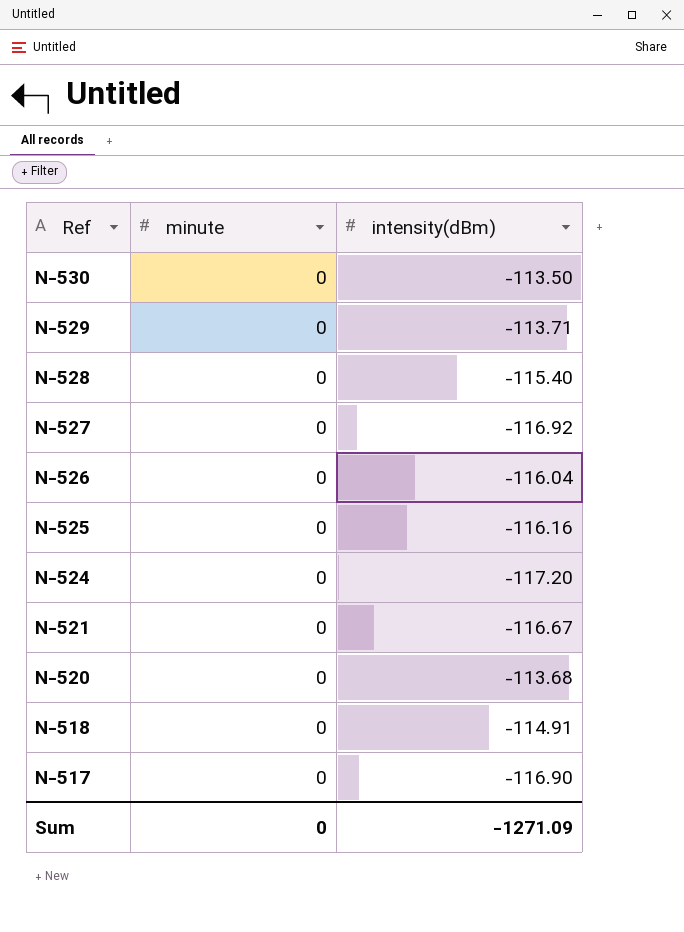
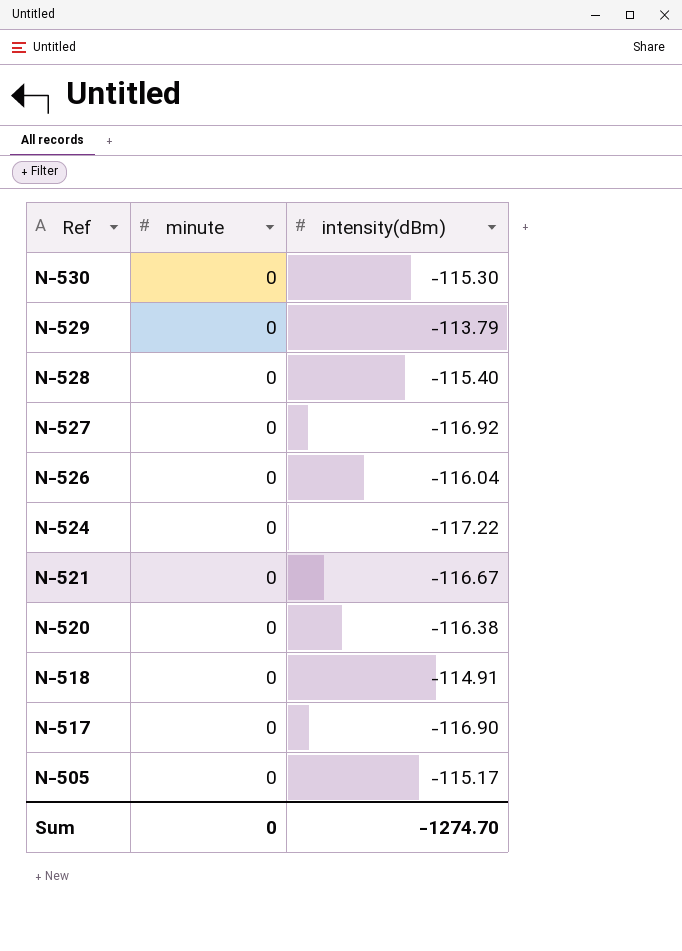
row N-525: 0 | -116.16 -> none
N-530 | intensity(dBm): -113.50 -> -115.30
N-529 | intensity(dBm): -113.71 -> -113.79
N-524 | intensity(dBm): -117.20 -> -117.22
N-520 | intensity(dBm): -113.68 -> -116.38
row N-505: none -> 0 | -115.17
Sum | intensity(dBm): -1271.09 -> -1274.70

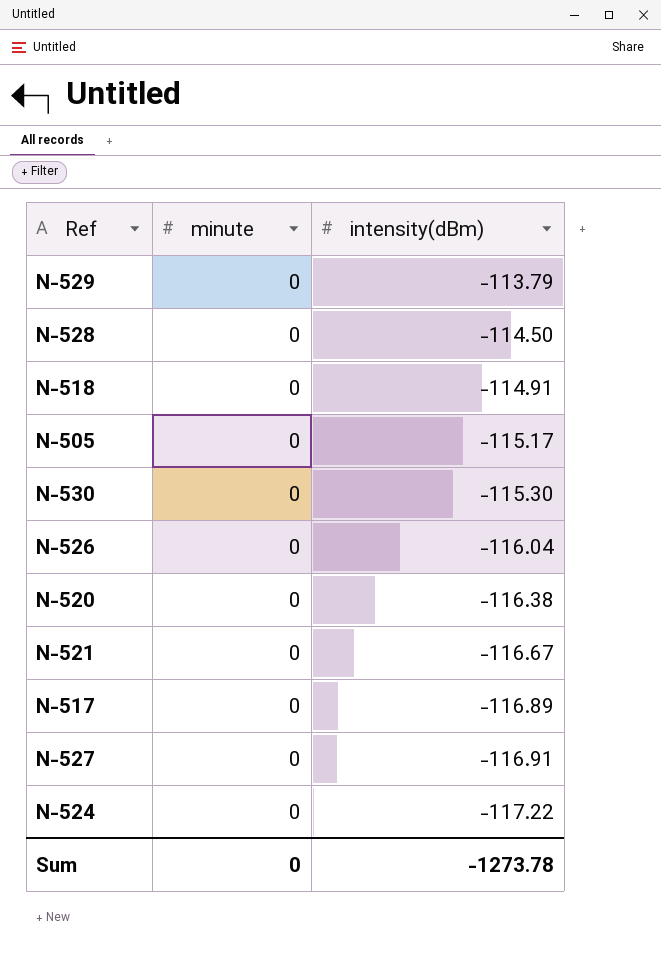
row order: Ref descending -> intensity(dBm) descending
N-528 | intensity(dBm): -115.40 -> -114.50
N-517 | intensity(dBm): -116.90 -> -116.89
N-527 | intensity(dBm): -116.92 -> -116.91
Sum | intensity(dBm): -1274.70 -> -1273.78

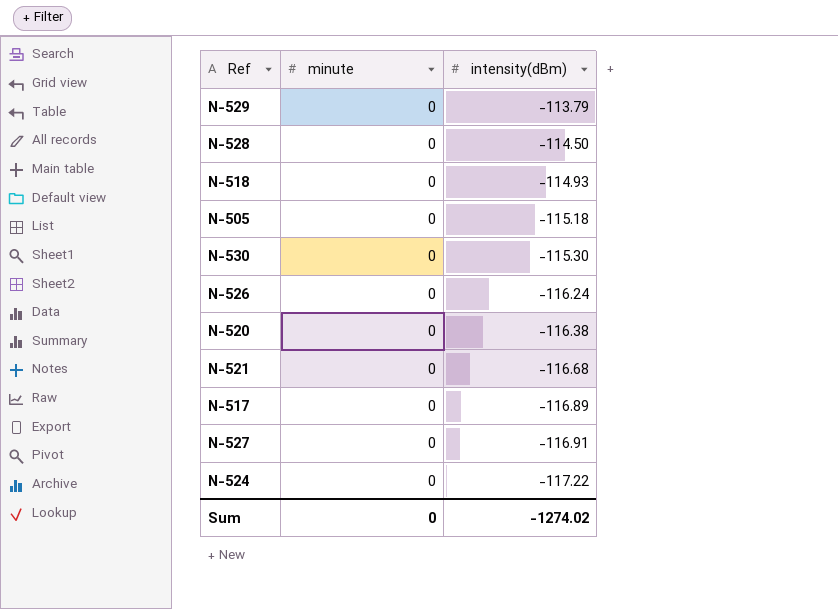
N-518 | intensity(dBm): -114.91 -> -114.93
N-505 | intensity(dBm): -115.17 -> -115.18
N-526 | intensity(dBm): -116.04 -> -116.24
N-521 | intensity(dBm): -116.67 -> -116.68
Sum | intensity(dBm): -1273.78 -> -1274.02

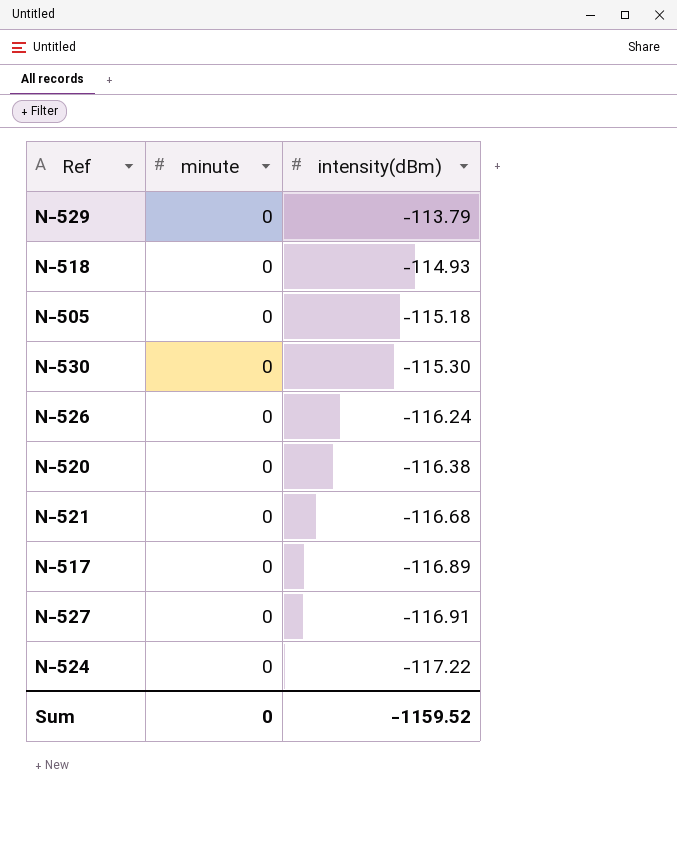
row N-528: 0 | -114.50 -> none
Sum | intensity(dBm): -1274.02 -> -1159.52

